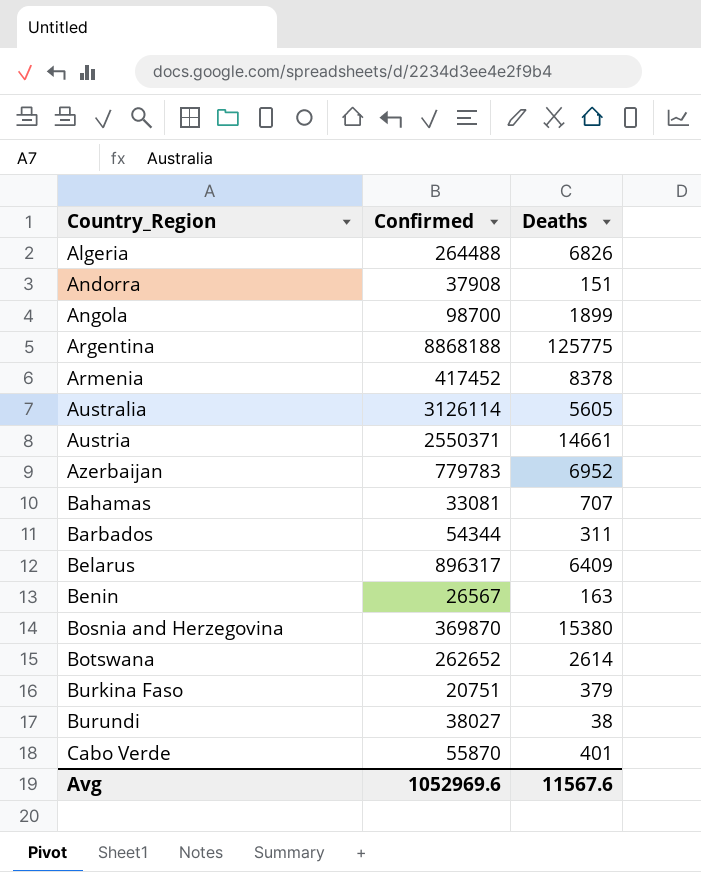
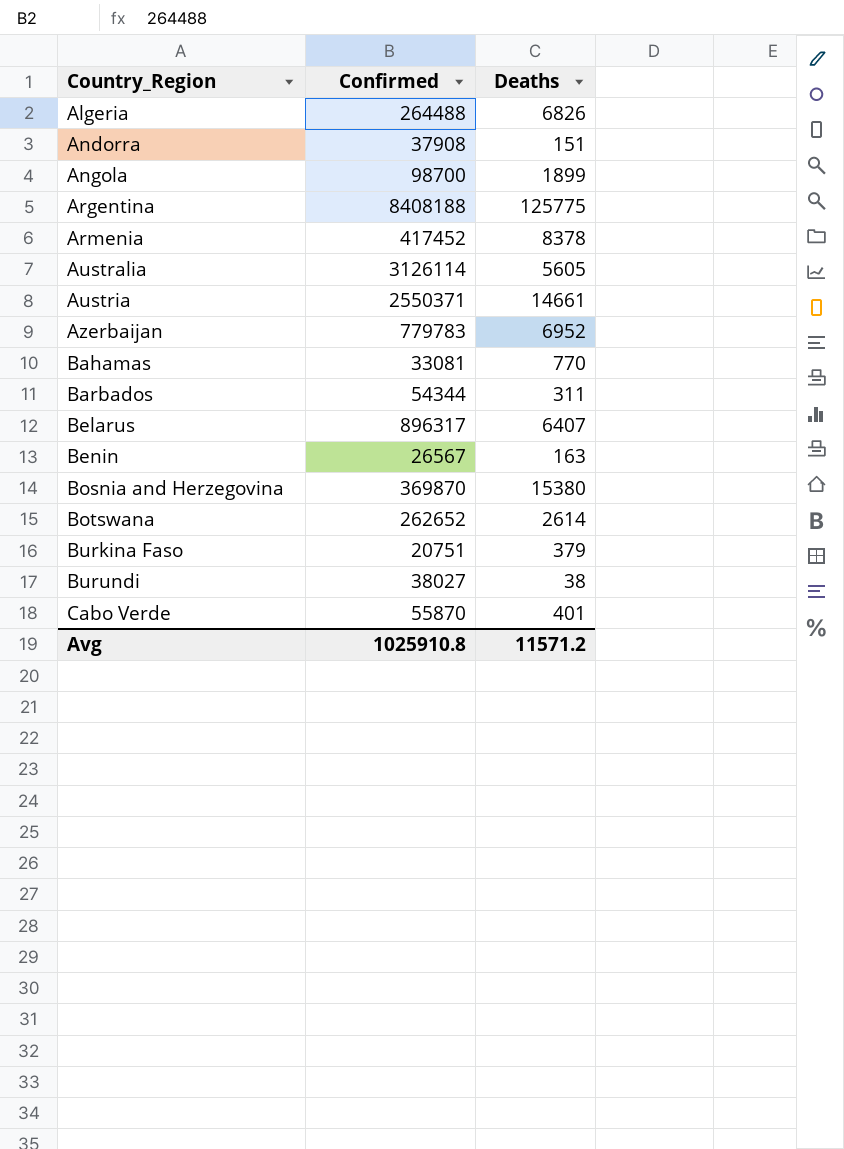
Argentina | Confirmed: 8868188 -> 8408188
Bahamas | Deaths: 707 -> 770
Belarus | Deaths: 6409 -> 6407
Avg | Confirmed: 1052969.6 -> 1025910.8
Avg | Deaths: 11567.6 -> 11571.2

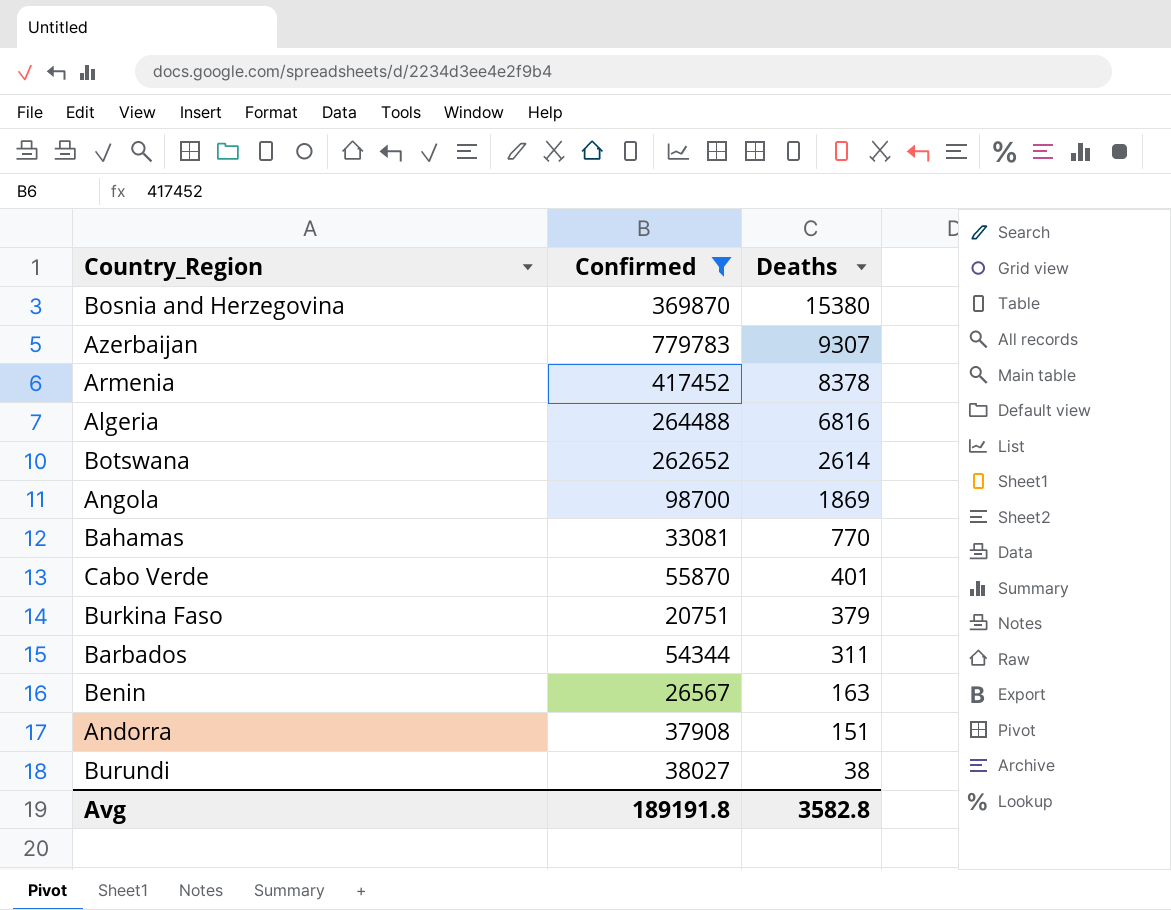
filter: none -> Confirmed <= 779783
row order: Country_Region ascending -> Deaths descending
Azerbaijan | Deaths: 6952 -> 9307
Algeria | Deaths: 6826 -> 6816
Angola | Deaths: 1899 -> 1869
Avg | Confirmed: 1025910.8 -> 189191.8
Avg | Deaths: 11571.2 -> 3582.8

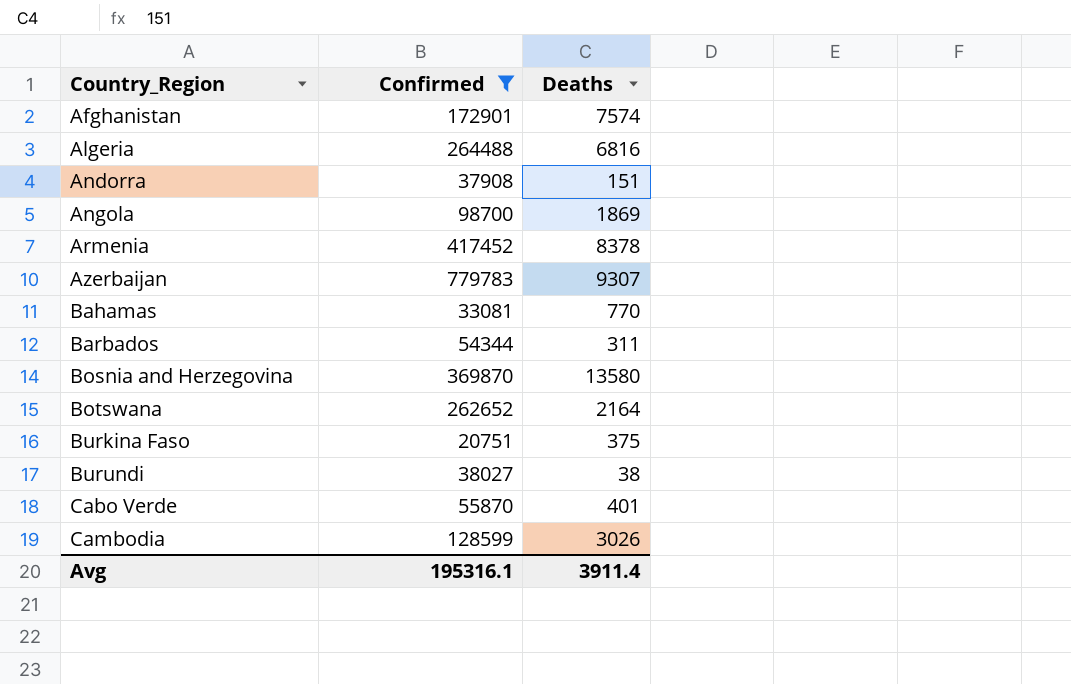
row order: Deaths descending -> Country_Region ascending
row Benin: 26567 | 163 -> none
row Afghanistan: none -> 172901 | 7574
Bosnia and Herzegovina | Deaths: 15380 -> 13580
Botswana | Deaths: 2614 -> 2164
Burkina Faso | Deaths: 379 -> 375
row Cambodia: none -> 128599 | 3026
Avg | Confirmed: 189191.8 -> 195316.1
Avg | Deaths: 3582.8 -> 3911.4

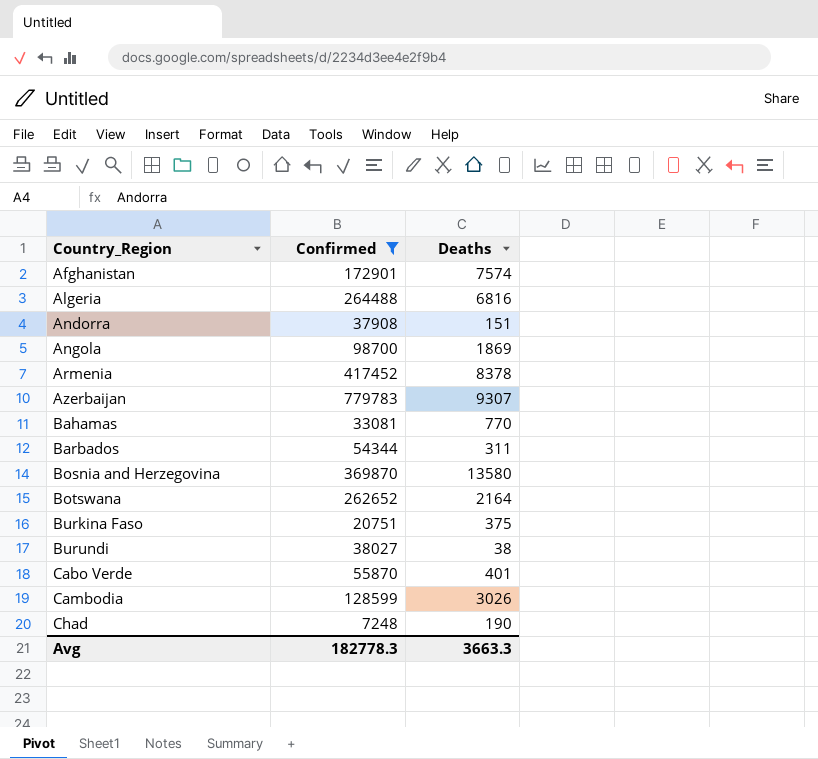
row Chad: none -> 7248 | 190
Avg | Confirmed: 195316.1 -> 182778.3
Avg | Deaths: 3911.4 -> 3663.3

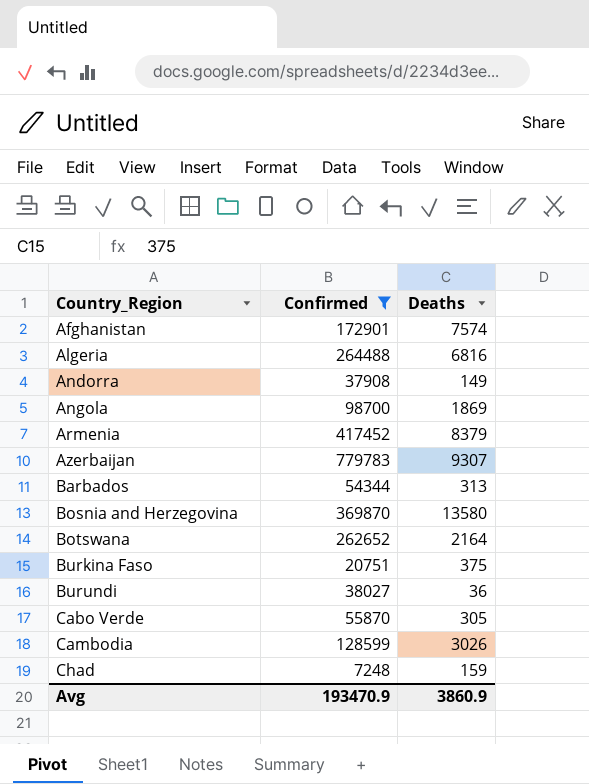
row Bahamas: 33081 | 770 -> none
Andorra | Deaths: 151 -> 149
Armenia | Deaths: 8378 -> 8379
Barbados | Deaths: 311 -> 313
Burundi | Deaths: 38 -> 36
Cabo Verde | Deaths: 401 -> 305
Chad | Deaths: 190 -> 159
Avg | Confirmed: 182778.3 -> 193470.9
Avg | Deaths: 3663.3 -> 3860.9

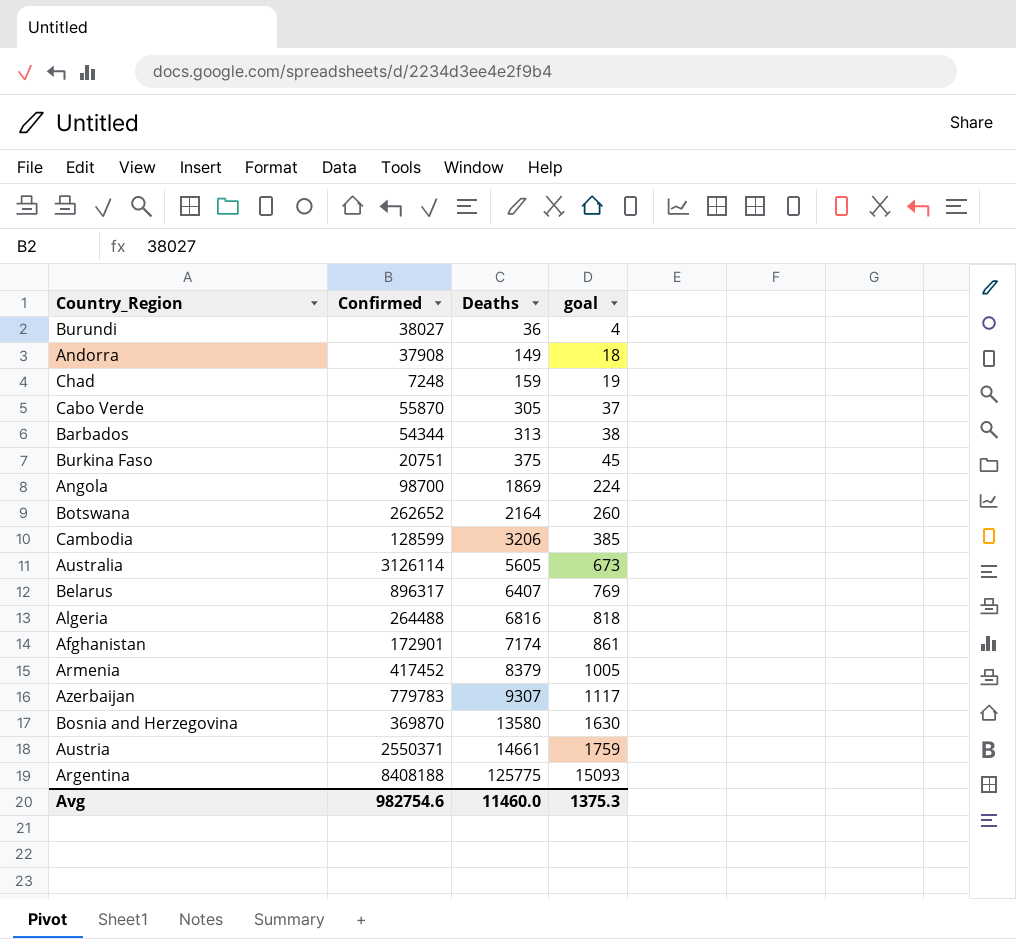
filter: Confirmed <= 779783 -> none
row order: Country_Region ascending -> Deaths ascending
column goal | formula: none -> [Deaths] * 0.12
Cambodia | Deaths: 3026 -> 3206
Afghanistan | Deaths: 7574 -> 7174
Avg | Confirmed: 193470.9 -> 982754.6
Avg | Deaths: 3860.9 -> 11460.0

